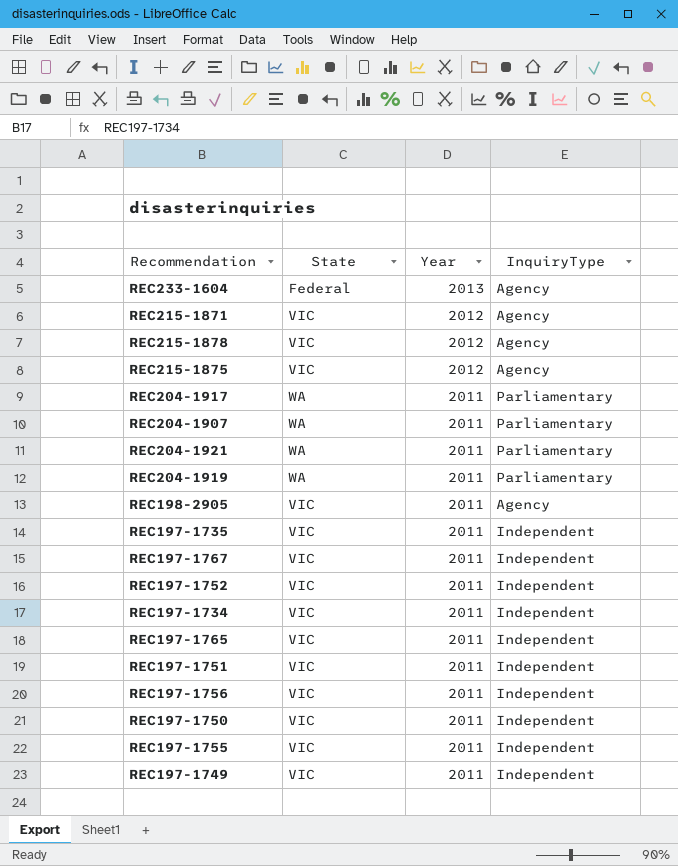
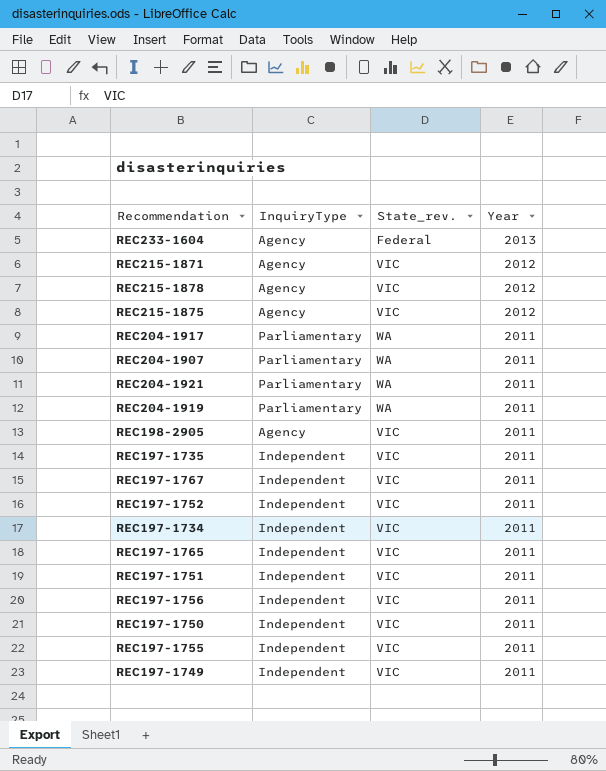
column InquiryType | position: 4 -> 2
column name: State -> State_rev.

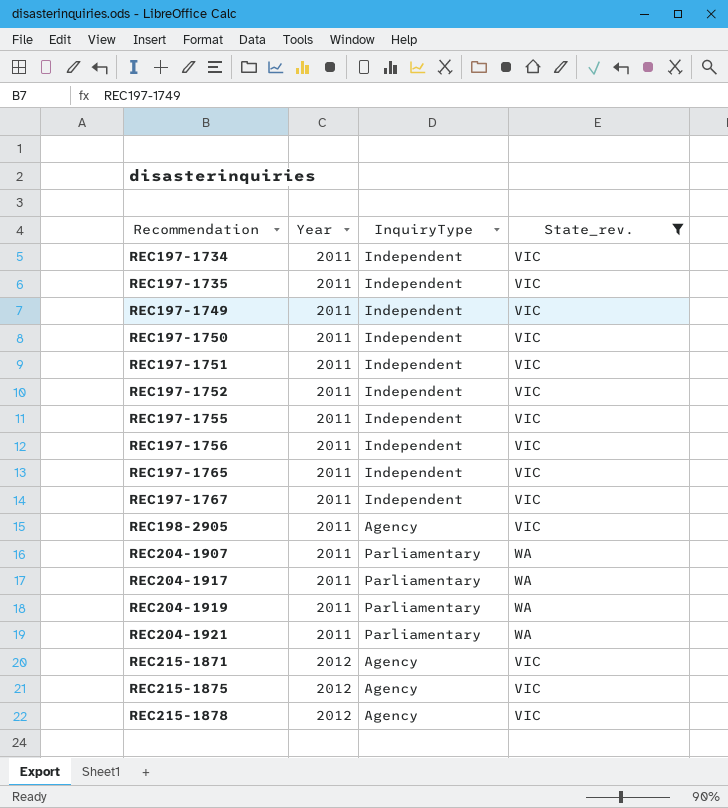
filter: none -> State_rev. != Federal
row order: Year descending -> Recommendation ascending
column Year | position: 4 -> 2

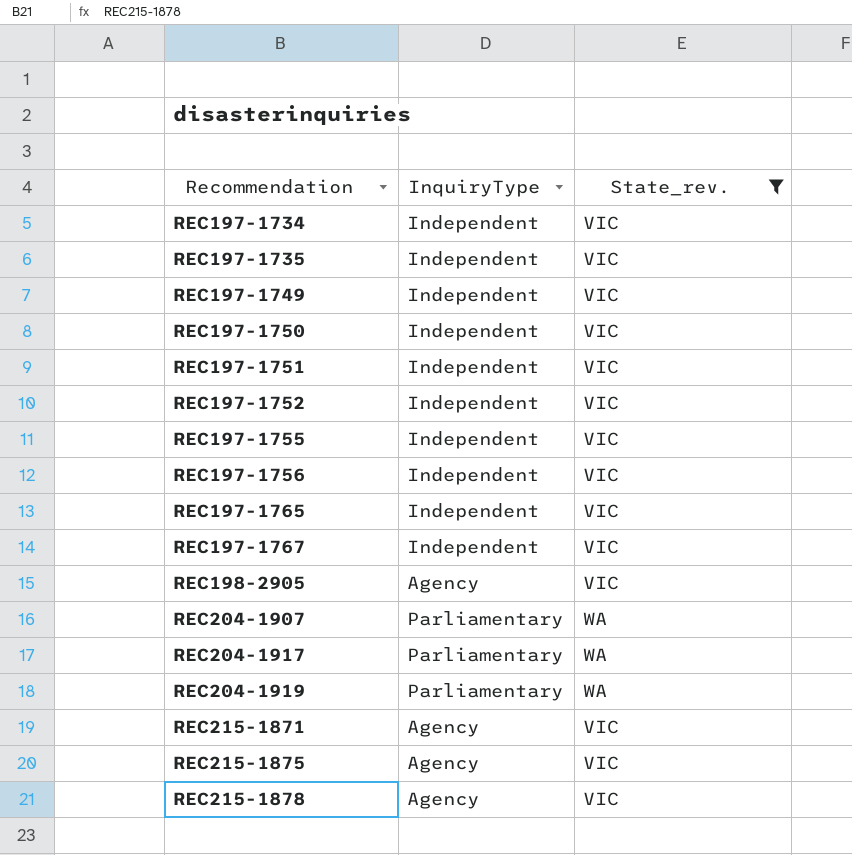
column Year | position: 2 -> none
row REC204-1921: 2011 | Parliamentary | WA -> none

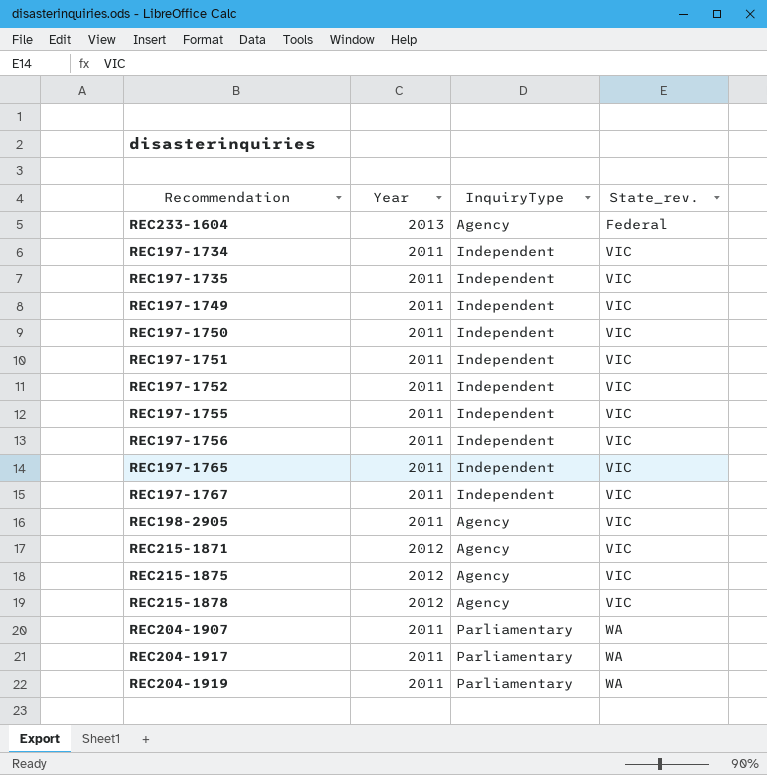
filter: State_rev. != Federal -> none
row order: Recommendation ascending -> State_rev. ascending
column Year | position: none -> 2

